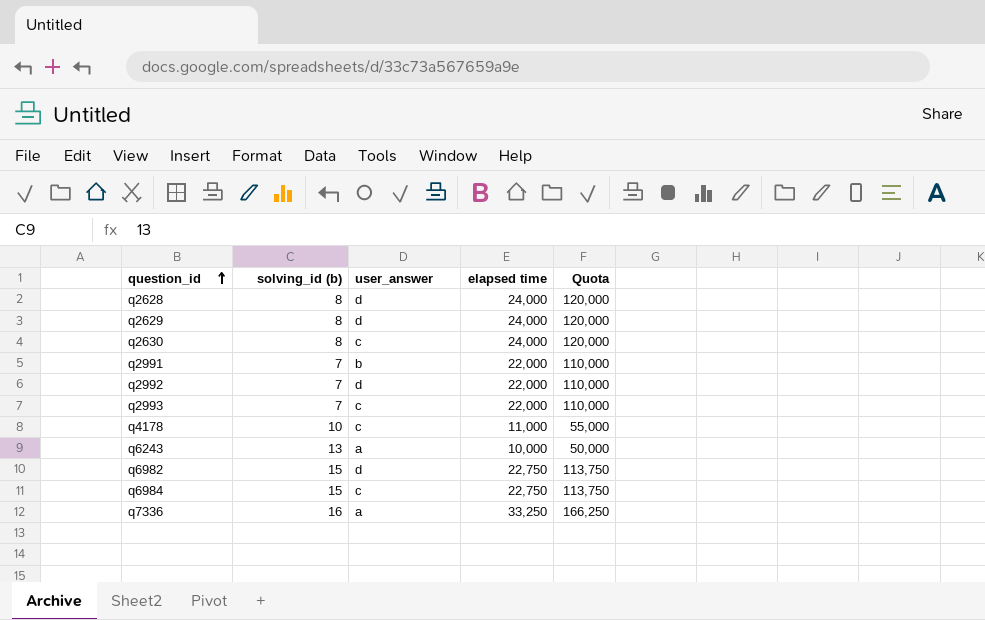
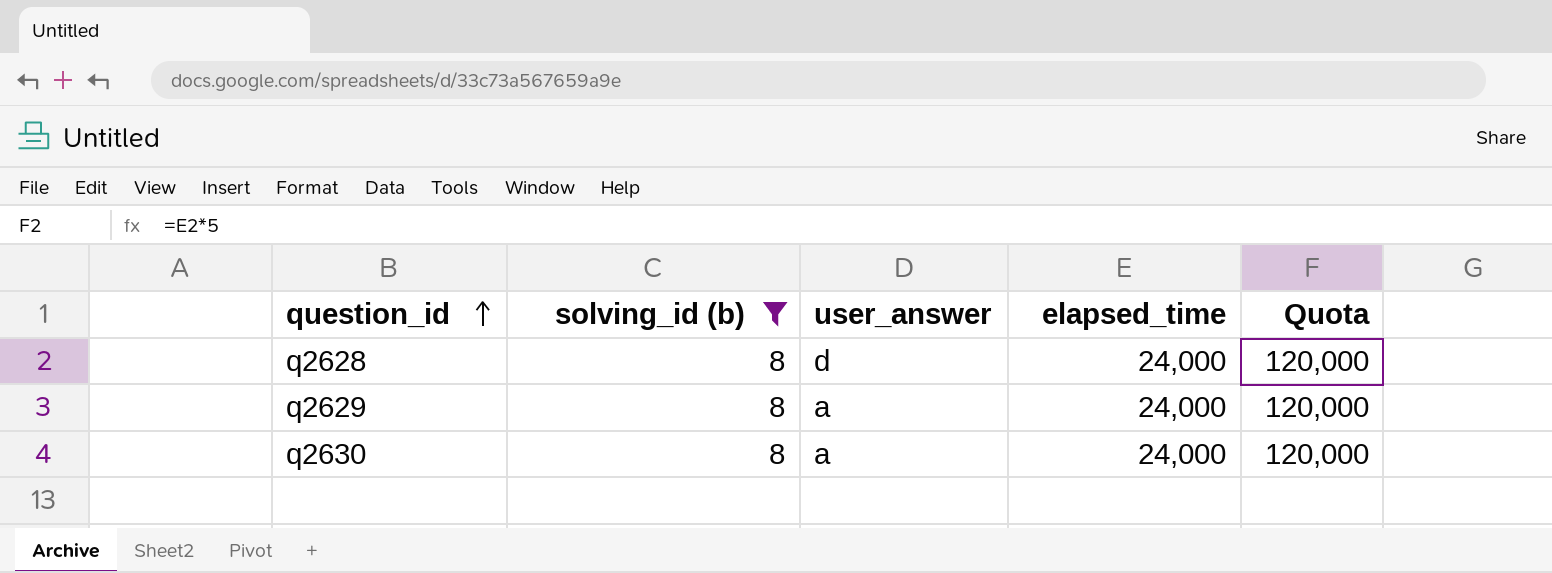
filter: none -> solving_id (b) = 8
column name: elapsed time -> elapsed_time
q2629 | user_answer: d -> a
q2630 | user_answer: c -> a

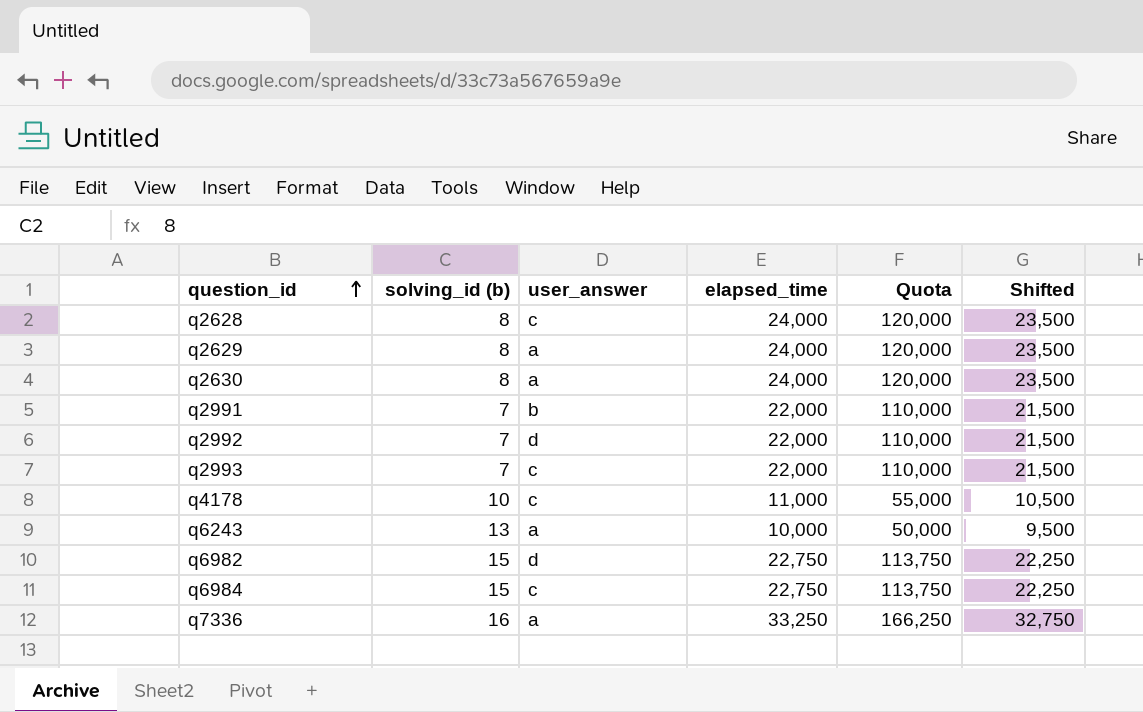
filter: solving_id (b) = 8 -> none
column Shifted | formula: none -> [elapsed_time] - 500
q2628 | user_answer: d -> c

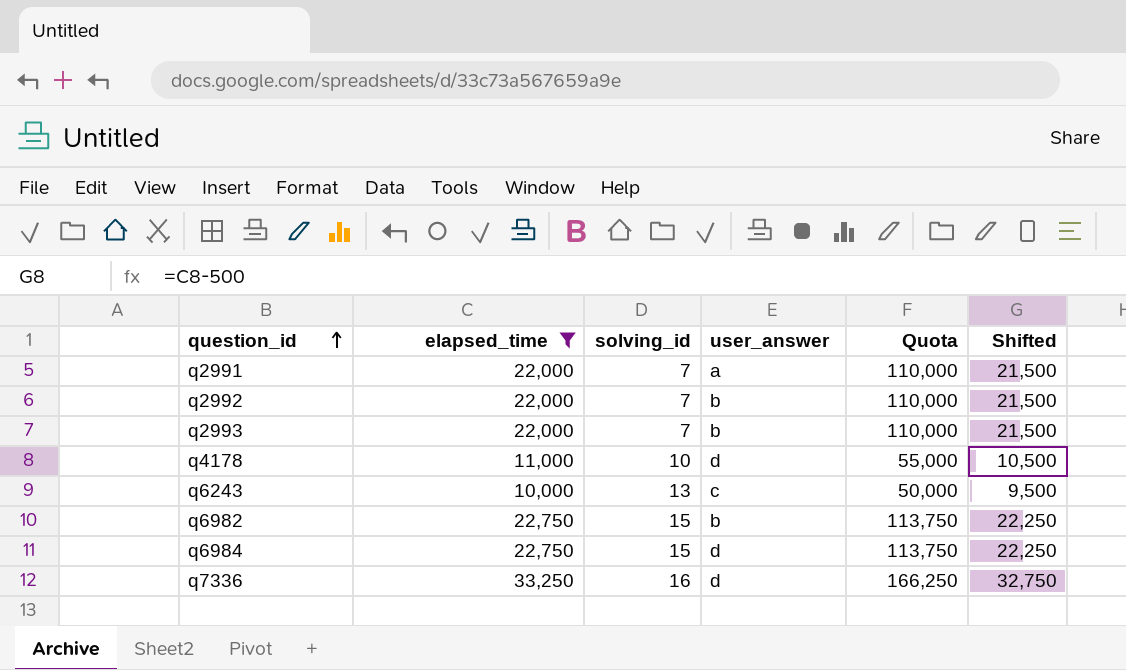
filter: none -> elapsed_time != 24,000
column elapsed_time | position: 4 -> 2
column name: solving_id (b) -> solving_id
q2991 | user_answer: b -> a
q2992 | user_answer: d -> b
q2993 | user_answer: c -> b
q4178 | user_answer: c -> d
q6243 | user_answer: a -> c
q6982 | user_answer: d -> b
q6984 | user_answer: c -> d
q7336 | user_answer: a -> d

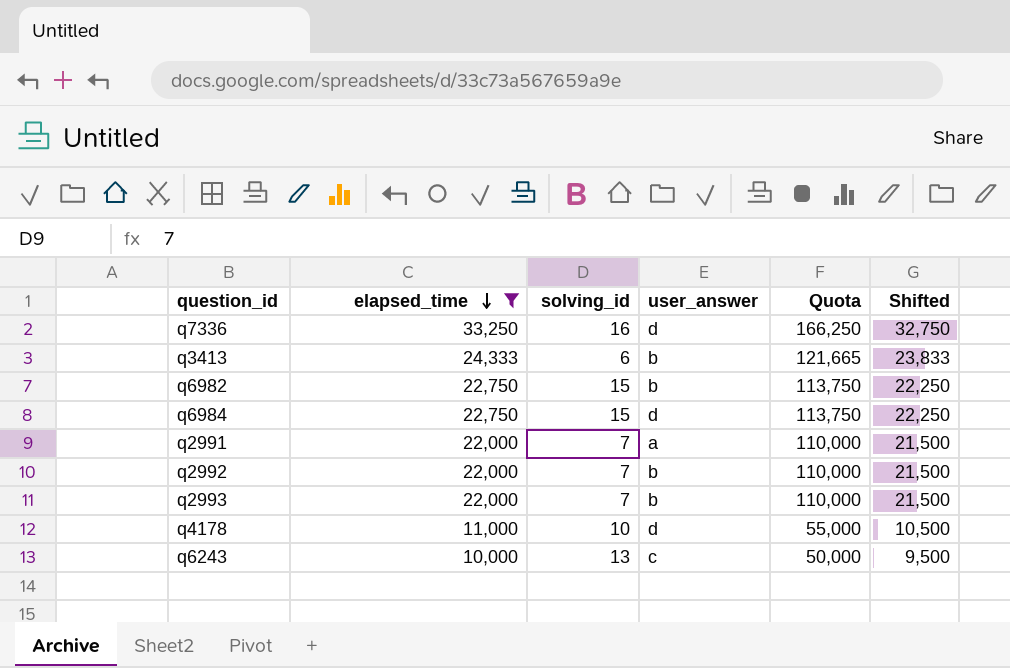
row order: question_id ascending -> elapsed_time descending
row q3413: none -> 24,333 | 6 | b | 121,665 | 23,833

